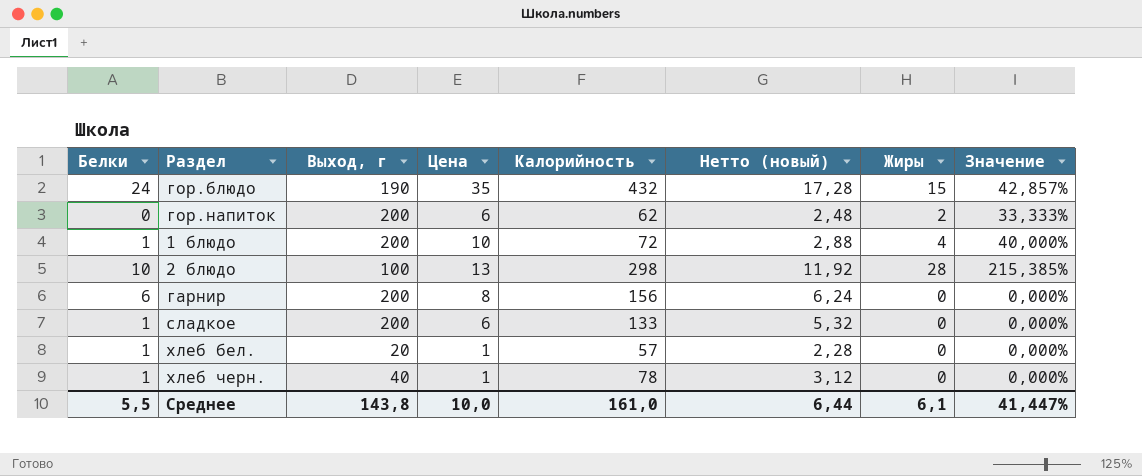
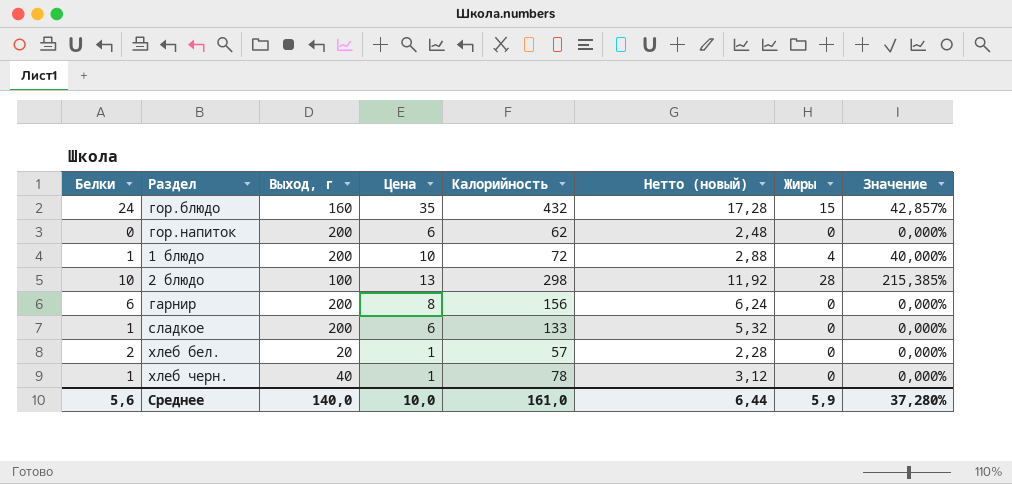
гор.блюдо | Выход, г: 190 -> 160
гор.напиток | Жиры: 2 -> 0
гор.напиток | Значение: 33,333% -> 0,000%
хлеб бел. | Белки: 1 -> 2
Среднее | Белки: 5,5 -> 5,6
Среднее | Выход, г: 143,8 -> 140,0
Среднее | Жиры: 6,1 -> 5,9
Среднее | Значение: 41,447% -> 37,280%

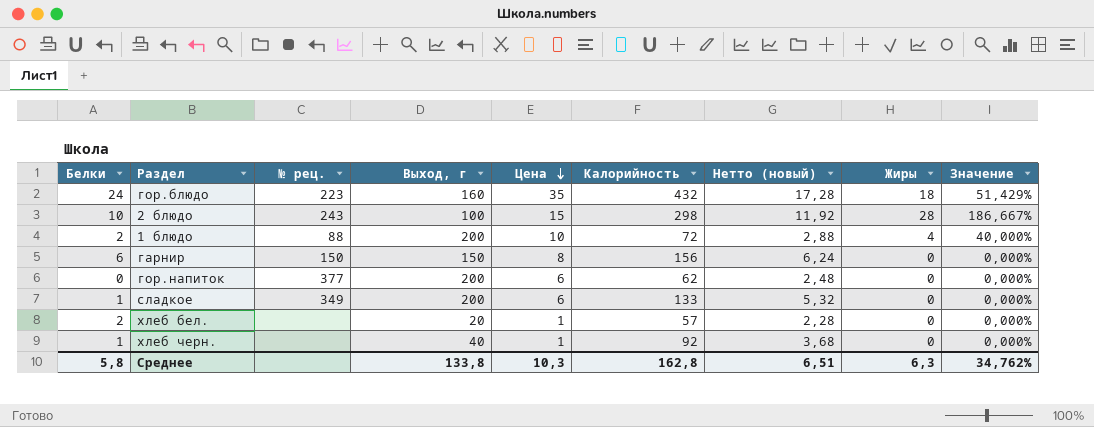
row order: none -> Цена descending
column № рец. | position: none -> 3
гор.блюдо | Жиры: 15 -> 18
гор.блюдо | Значение: 42,857% -> 51,429%
2 блюдо | Цена: 13 -> 15
2 блюдо | Значение: 215,385% -> 186,667%
1 блюдо | Белки: 1 -> 2
гарнир | Выход, г: 200 -> 150
хлеб черн. | Калорийность: 78 -> 92
хлеб черн. | Нетто (новый): 3,12 -> 3,68
Среднее | Белки: 5,6 -> 5,8
Среднее | Выход, г: 140,0 -> 133,8
Среднее | Цена: 10,0 -> 10,3
Среднее | Калорийность: 161,0 -> 162,8
Среднее | Нетто (новый): 6,44 -> 6,51
Среднее | Жиры: 5,9 -> 6,3
Среднее | Значение: 37,280% -> 34,762%

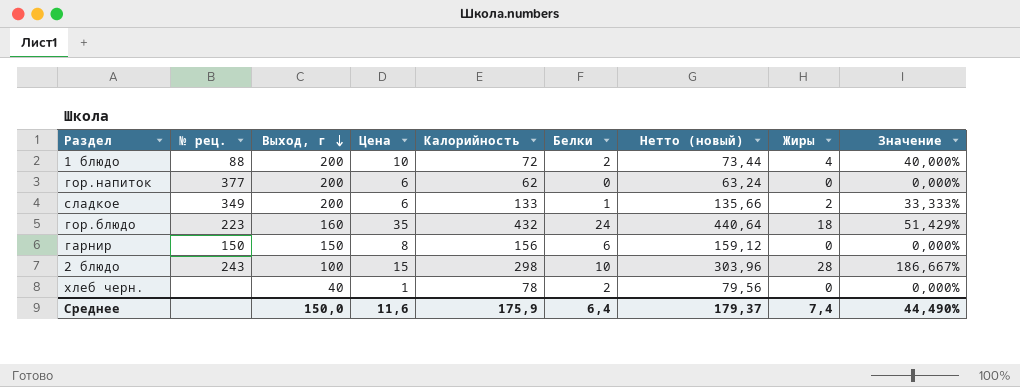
row order: Цена descending -> Выход, г descending
column Белки | position: 1 -> 6
column Нетто (новый) | formula: [Калорийность] * 0,04 -> [Калорийность] * 1,02
row хлеб бел.: 2 | none | 20 | 1 | 57 | 2,28 | 0 | 0,000% -> none
сладкое | Жиры: 0 -> 2
сладкое | Значение: 0,000% -> 33,333%
хлеб черн. | Калорийность: 92 -> 78
хлеб черн. | Белки: 1 -> 2
Среднее | Выход, г: 133,8 -> 150,0
Среднее | Цена: 10,3 -> 11,6
Среднее | Калорийность: 162,8 -> 175,9
Среднее | Белки: 5,8 -> 6,4
Среднее | Нетто (новый): 6,51 -> 179,37
Среднее | Жиры: 6,3 -> 7,4
Среднее | Значение: 34,762% -> 44,490%

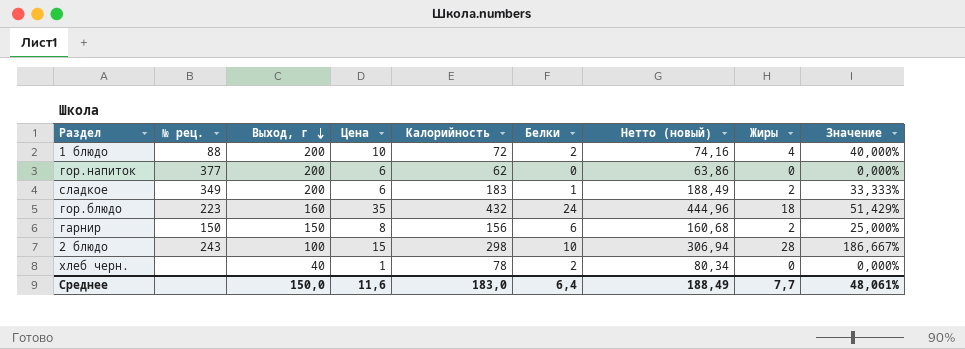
column Нетто (новый) | formula: [Калорийность] * 1,02 -> [Калорийность] * 1,03
сладкое | Калорийность: 133 -> 183
гарнир | Жиры: 0 -> 2
гарнир | Значение: 0,000% -> 25,000%
Среднее | Калорийность: 175,9 -> 183,0
Среднее | Нетто (новый): 179,37 -> 188,49
Среднее | Жиры: 7,4 -> 7,7
Среднее | Значение: 44,490% -> 48,061%

